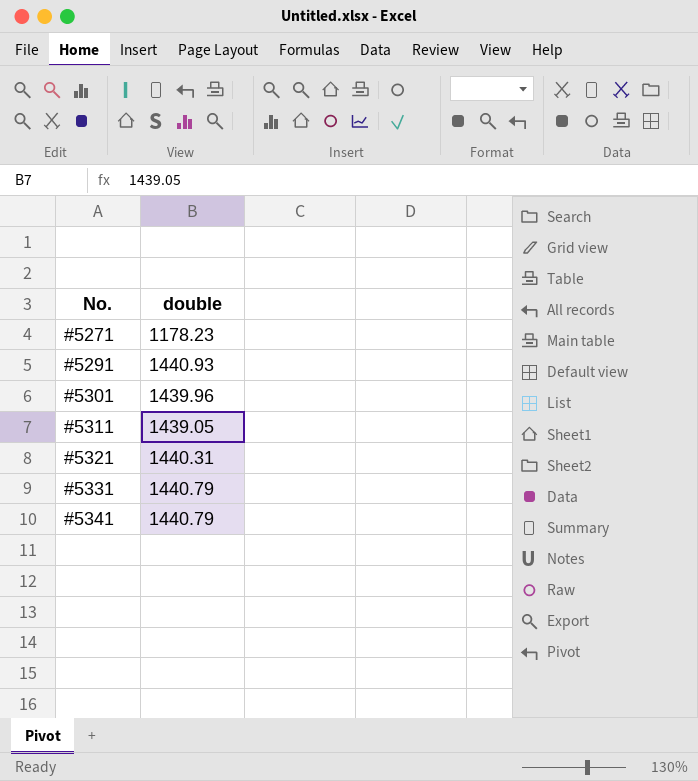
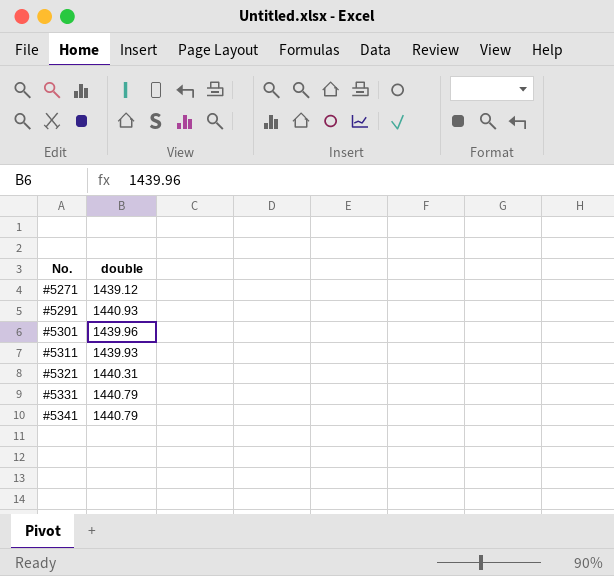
#5271 | double: 1178.23 -> 1439.12
#5311 | double: 1439.05 -> 1439.93

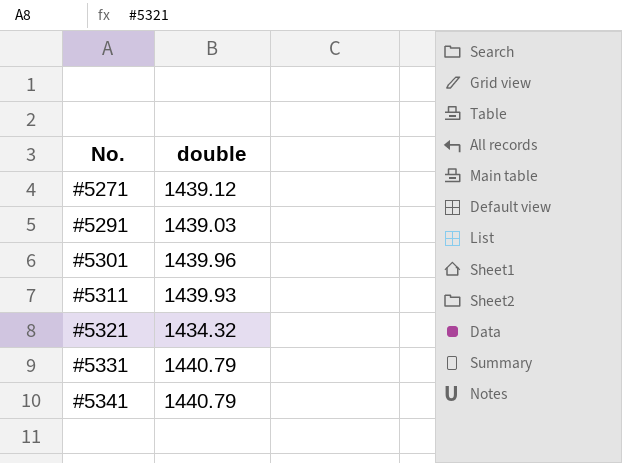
#5291 | double: 1440.93 -> 1439.03
#5321 | double: 1440.31 -> 1434.32

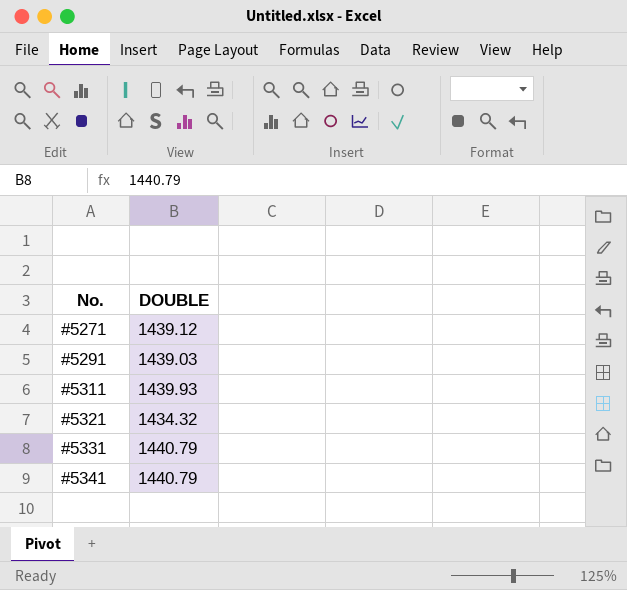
column name: double -> DOUBLE
row #5301: 1439.96 -> none

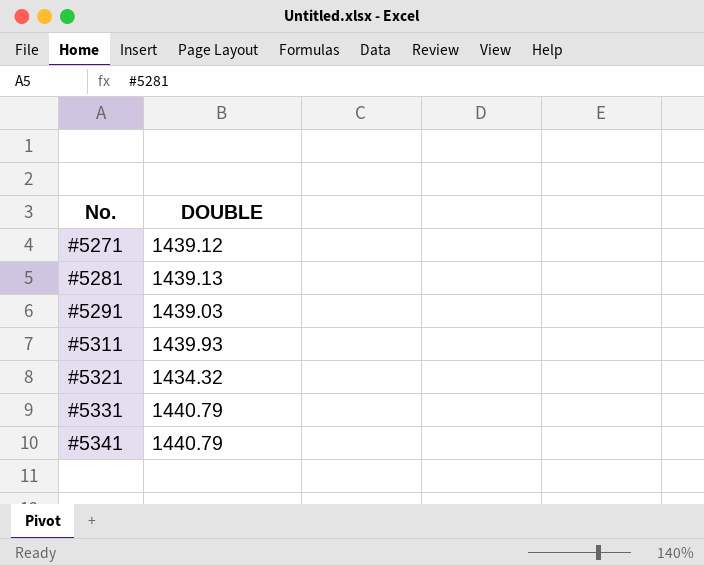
row #5281: none -> 1439.13

